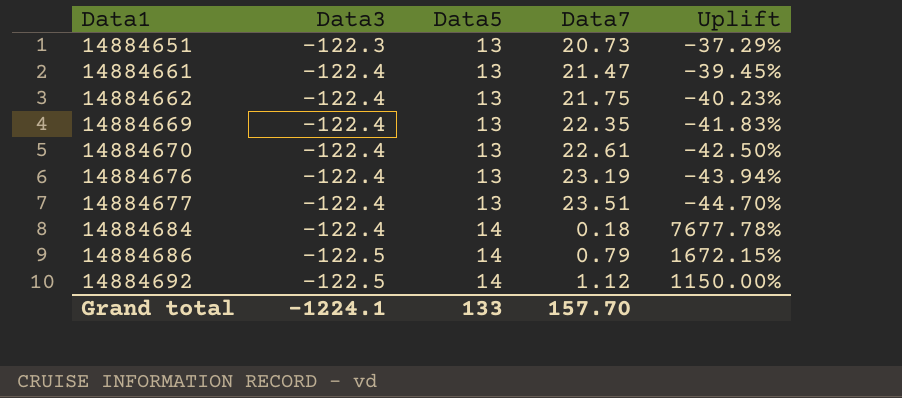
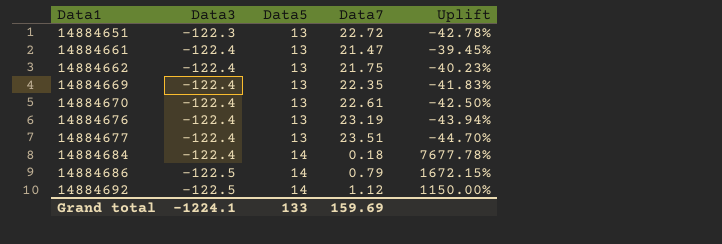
14884651 | Data7: 20.73 -> 22.72
14884651 | Uplift: -37.29% -> -42.78%
Grand total | Data7: 157.70 -> 159.69

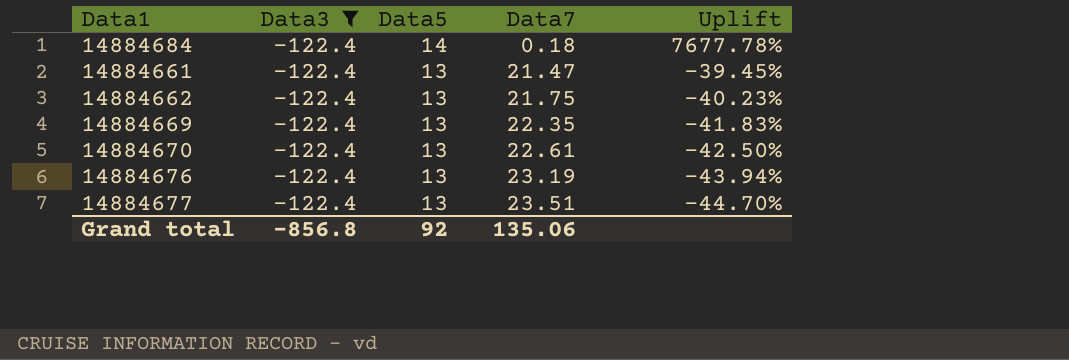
filter: none -> Data3 = -122.4
row order: Data1 ascending -> Data5 descending
Grand total | Data3: -1224.1 -> -856.8
Grand total | Data5: 133 -> 92
Grand total | Data7: 159.69 -> 135.06

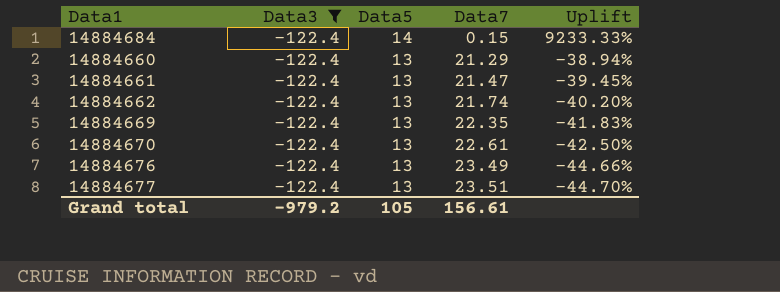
14884684 | Data7: 0.18 -> 0.15
14884684 | Uplift: 7677.78% -> 9233.33%
row 14884660: none -> -122.4 | 13 | 21.29 | -38.94%
14884662 | Data7: 21.75 -> 21.74
14884662 | Uplift: -40.23% -> -40.20%
14884676 | Data7: 23.19 -> 23.49
14884676 | Uplift: -43.94% -> -44.66%
Grand total | Data3: -856.8 -> -979.2
Grand total | Data5: 92 -> 105
Grand total | Data7: 135.06 -> 156.61

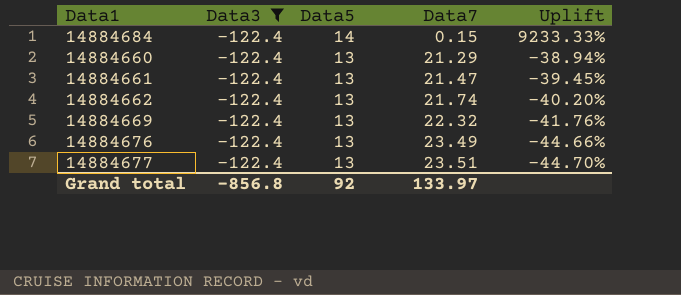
row 14884670: -122.4 | 13 | 22.61 | -42.50% -> none
14884669 | Data7: 22.35 -> 22.32
14884669 | Uplift: -41.83% -> -41.76%
Grand total | Data3: -979.2 -> -856.8
Grand total | Data5: 105 -> 92
Grand total | Data7: 156.61 -> 133.97

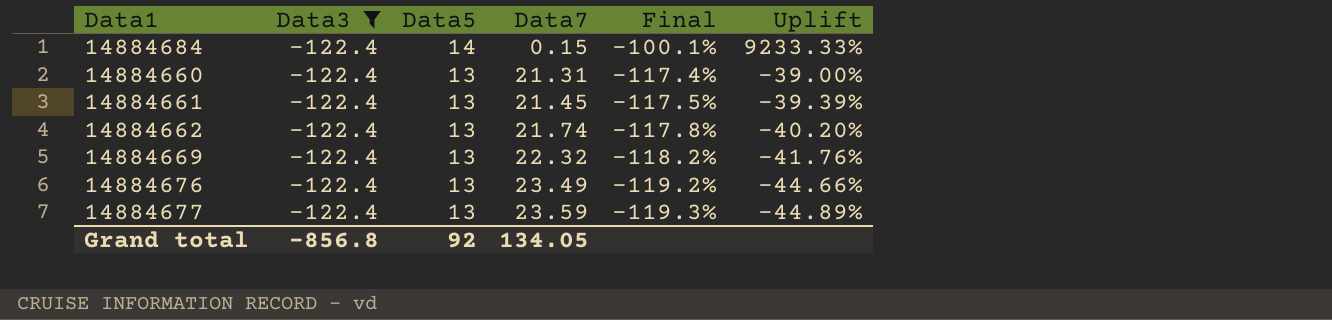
column Final | formula: none -> ([Data7] - [Data3]) / [Data3]
14884660 | Data7: 21.29 -> 21.31
14884660 | Uplift: -38.94% -> -39.00%
14884661 | Data7: 21.47 -> 21.45
14884661 | Uplift: -39.45% -> -39.39%
14884677 | Data7: 23.51 -> 23.59
14884677 | Uplift: -44.70% -> -44.89%
Grand total | Data7: 133.97 -> 134.05

